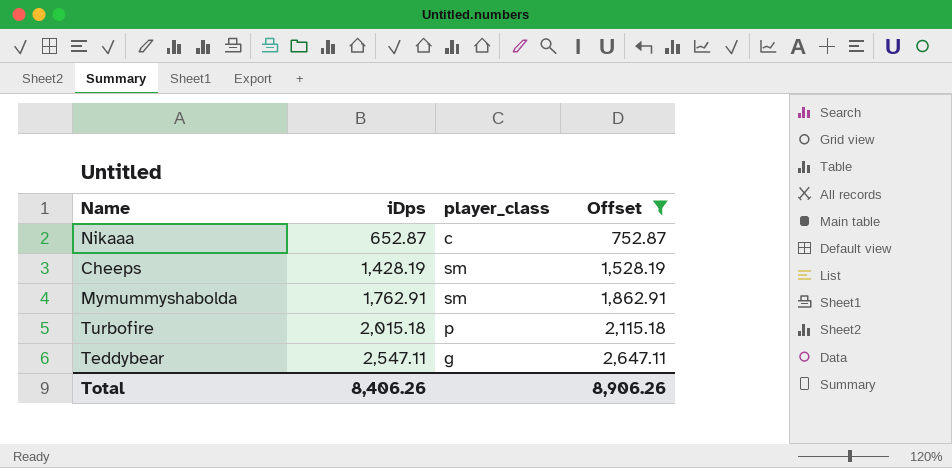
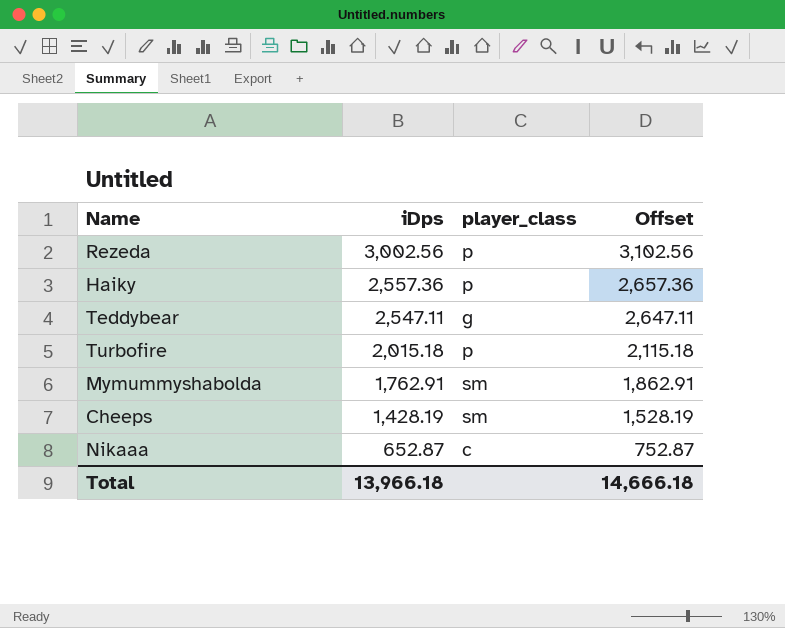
filter: Offset <= 2,647.11 -> none
row order: iDps ascending -> iDps descending
Total | iDps: 8,406.26 -> 13,966.18
Total | Offset: 8,906.26 -> 14,666.18

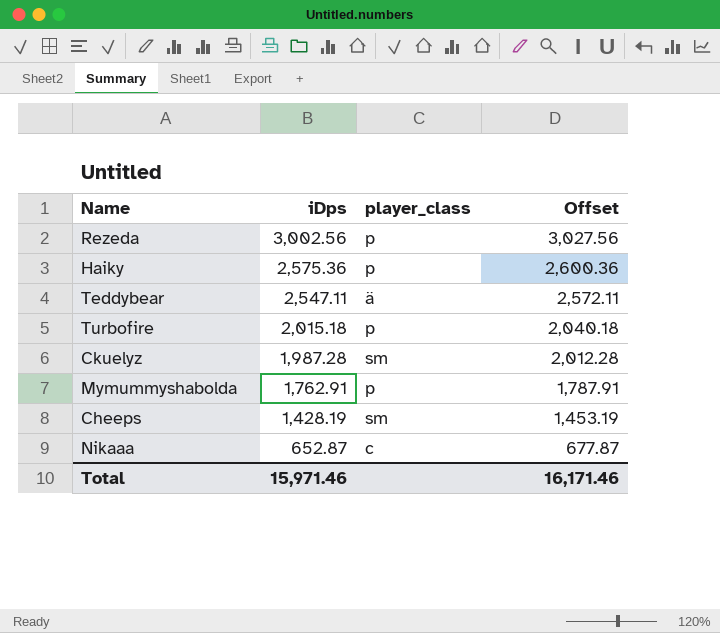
column Offset | formula: [iDps] + 100 -> [iDps] + 25
Haiky | iDps: 2,557.36 -> 2,575.36
Teddybear | player_class: g -> ä
row Ckuelyz: none -> 1,987.28 | sm | 2,012.28
Mymummyshabolda | player_class: sm -> p
Total | iDps: 13,966.18 -> 15,971.46
Total | Offset: 14,666.18 -> 16,171.46

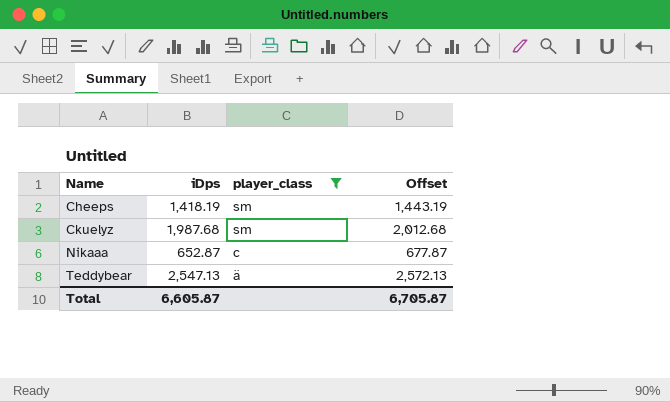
filter: none -> player_class != p
row order: iDps descending -> Name ascending
Cheeps | iDps: 1,428.19 -> 1,418.19
Cheeps | Offset: 1,453.19 -> 1,443.19
Ckuelyz | iDps: 1,987.28 -> 1,987.68
Ckuelyz | Offset: 2,012.28 -> 2,012.68
Teddybear | iDps: 2,547.11 -> 2,547.13
Teddybear | Offset: 2,572.11 -> 2,572.13
Total | iDps: 15,971.46 -> 6,605.87
Total | Offset: 16,171.46 -> 6,705.87

